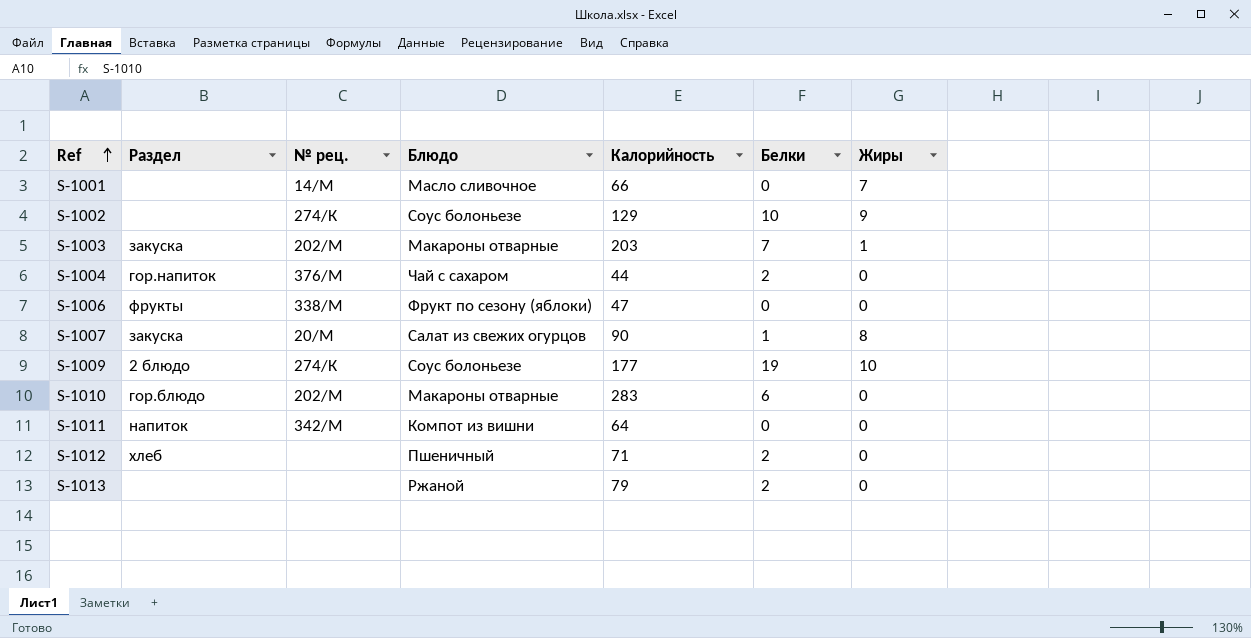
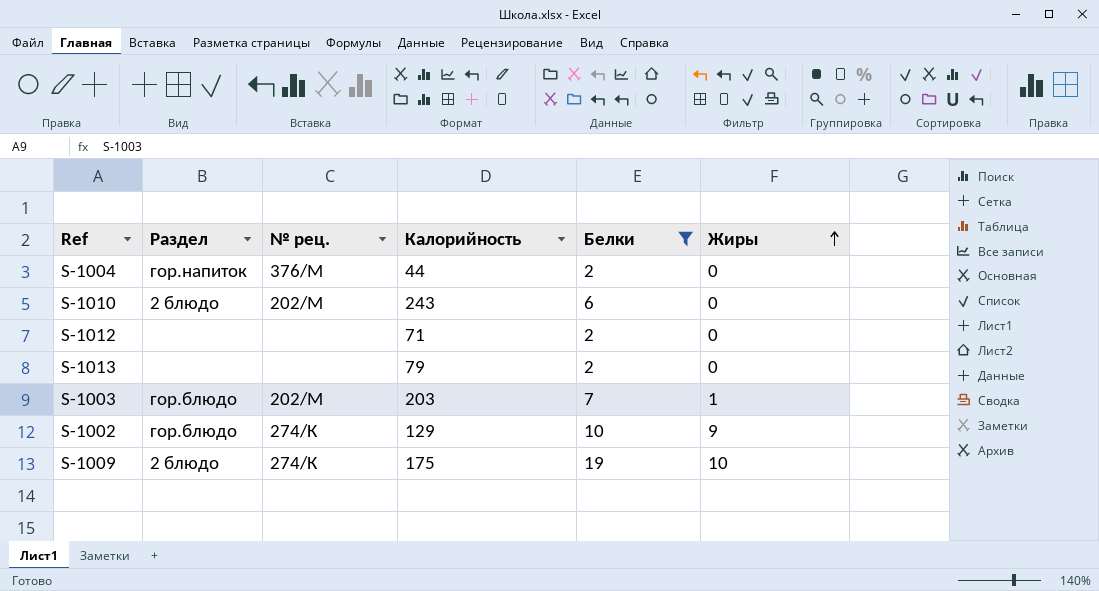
filter: none -> Белки >= 2
row order: Ref ascending -> Жиры ascending
column Блюдо | position: 4 -> none
S-1010 | Раздел: гор.блюдо -> 2 блюдо
S-1010 | Калорийность: 283 -> 243
S-1012 | Раздел: хлеб -> none
S-1003 | Раздел: закуска -> гор.блюдо
S-1002 | Раздел: none -> гор.блюдо
S-1009 | Калорийность: 177 -> 175

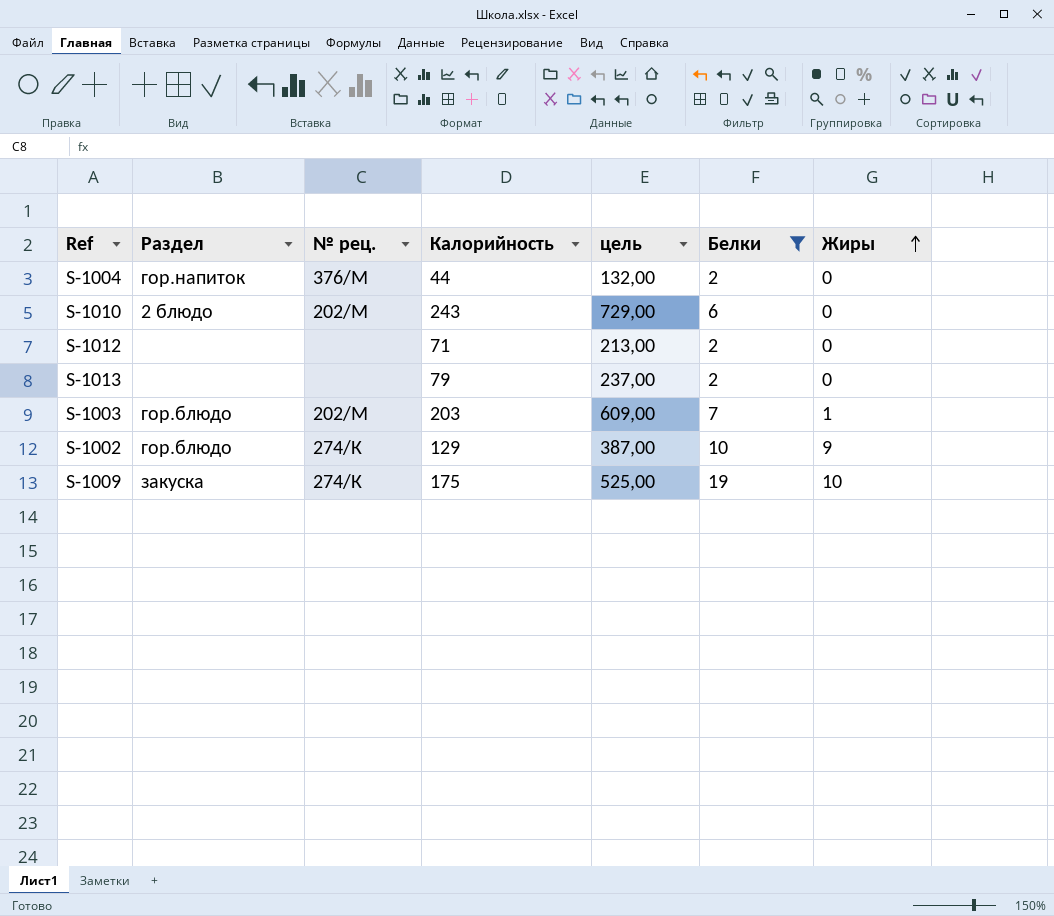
column цель | formula: none -> [Калорийность] * 3
S-1009 | Раздел: 2 блюдо -> закуска

